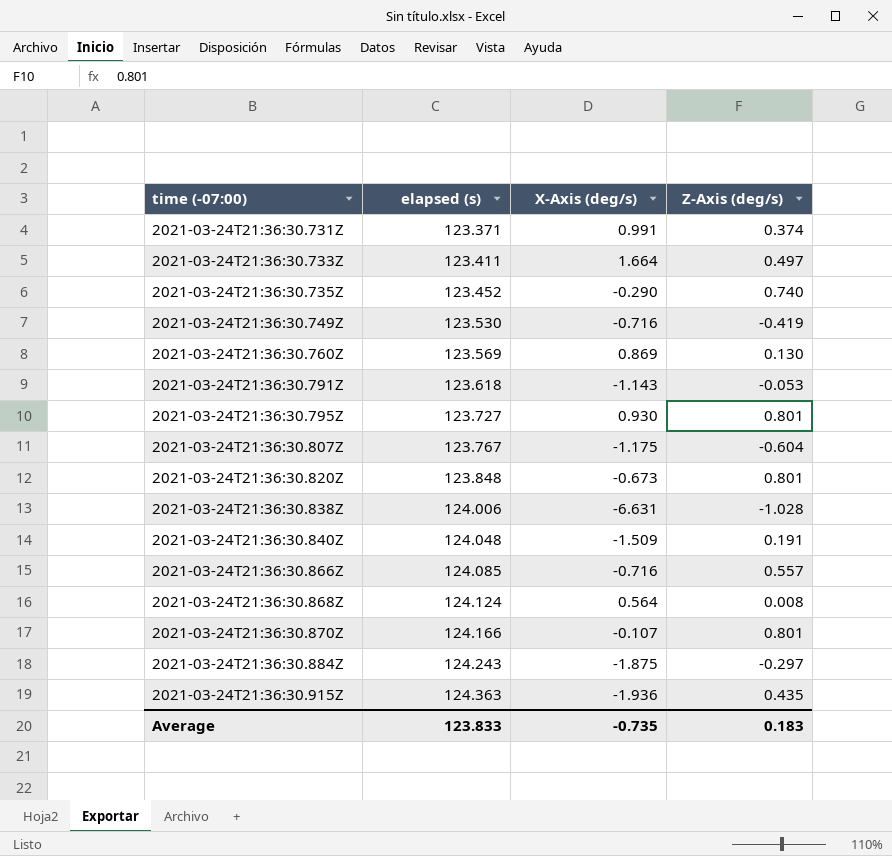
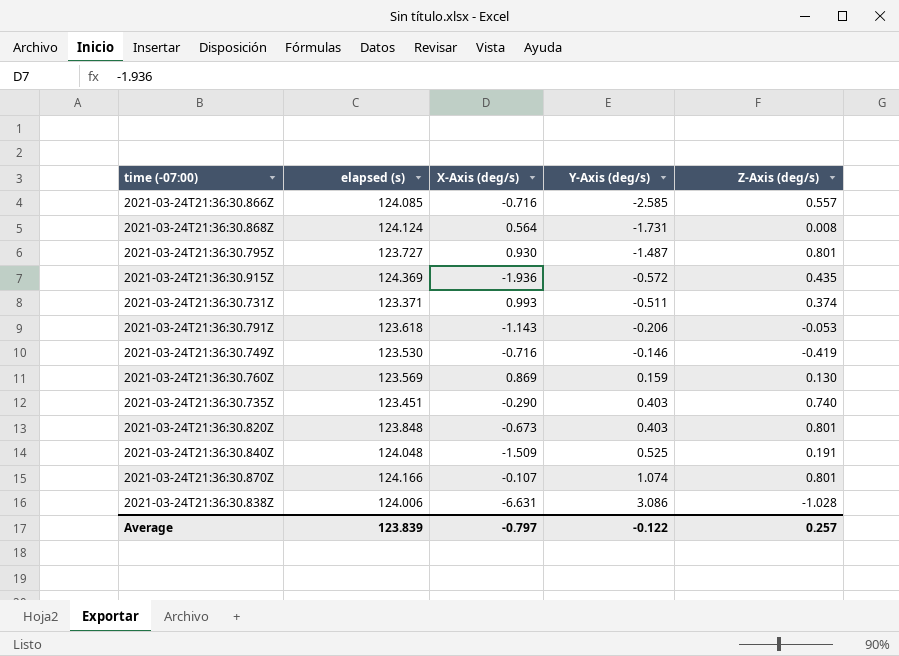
row order: time (-07:00) ascending -> Y-Axis (deg/s) ascending
column Y-Axis (deg/s) | position: none -> 4
row 2021-03-24T21:36:30.733Z: 123.411 | 1.664 | 0.497 -> none
row 2021-03-24T21:36:30.807Z: 123.767 | -1.175 | -0.604 -> none
row 2021-03-24T21:36:30.884Z: 124.243 | -1.875 | -0.297 -> none
2021-03-24T21:36:30.915Z | elapsed (s): 124.363 -> 124.369
2021-03-24T21:36:30.731Z | X-Axis (deg/s): 0.991 -> 0.993
2021-03-24T21:36:30.735Z | elapsed (s): 123.452 -> 123.451
Average | elapsed (s): 123.833 -> 123.839
Average | X-Axis (deg/s): -0.735 -> -0.797
Average | Z-Axis (deg/s): 0.183 -> 0.257

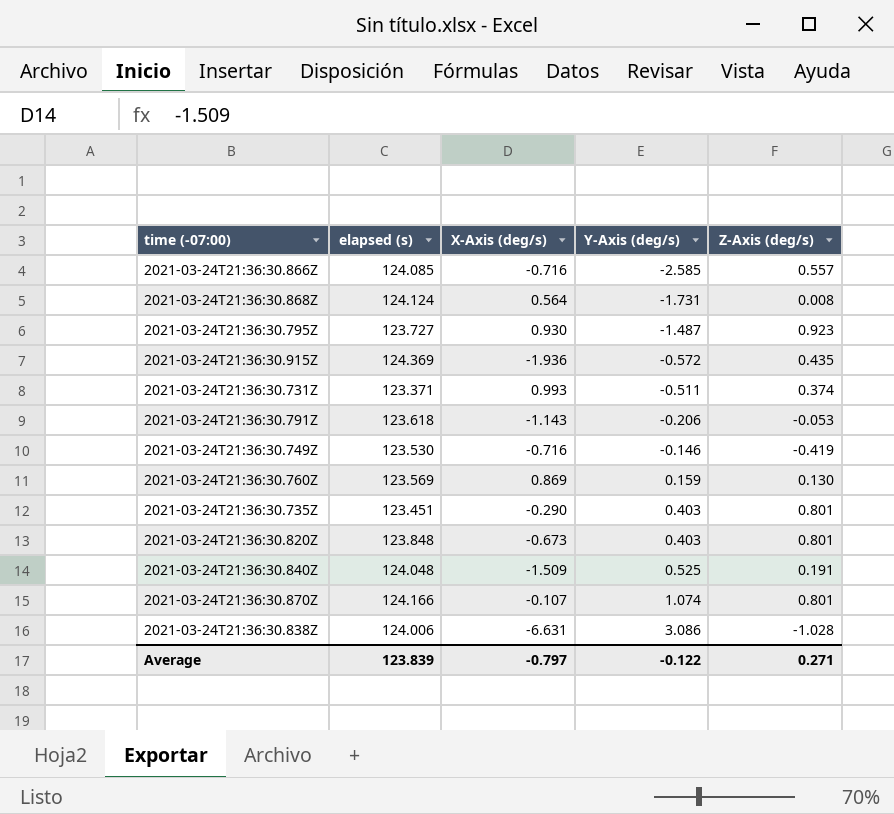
2021-03-24T21:36:30.795Z | Z-Axis (deg/s): 0.801 -> 0.923
2021-03-24T21:36:30.735Z | Z-Axis (deg/s): 0.740 -> 0.801
Average | Z-Axis (deg/s): 0.257 -> 0.271

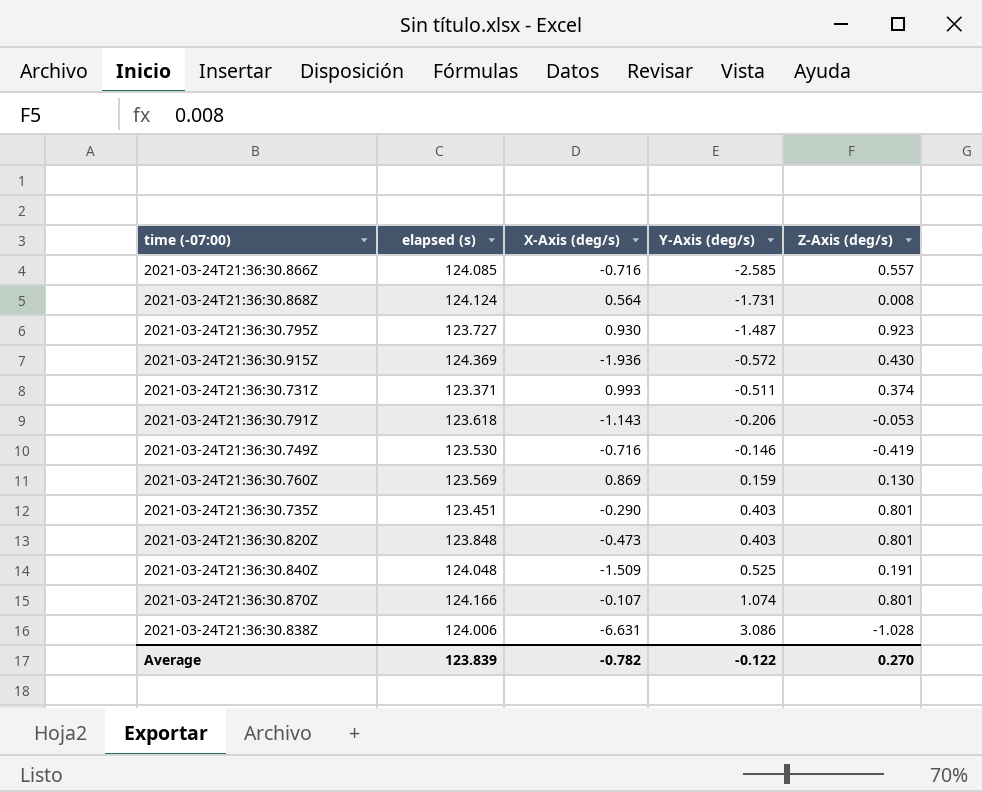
2021-03-24T21:36:30.915Z | Z-Axis (deg/s): 0.435 -> 0.430
2021-03-24T21:36:30.820Z | X-Axis (deg/s): -0.673 -> -0.473
Average | X-Axis (deg/s): -0.797 -> -0.782
Average | Z-Axis (deg/s): 0.271 -> 0.270

